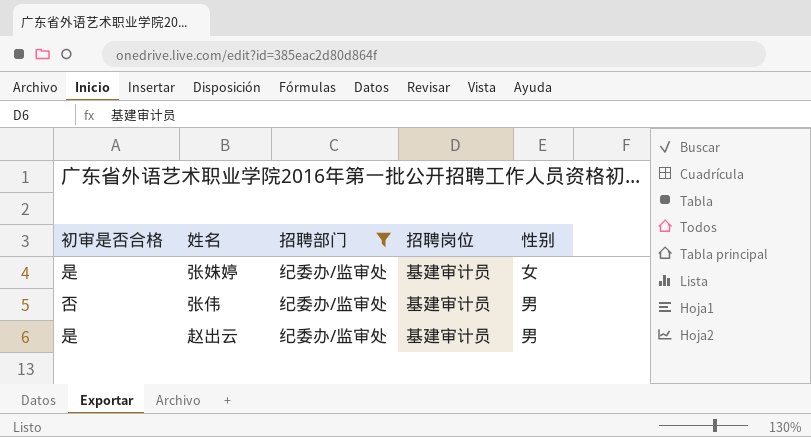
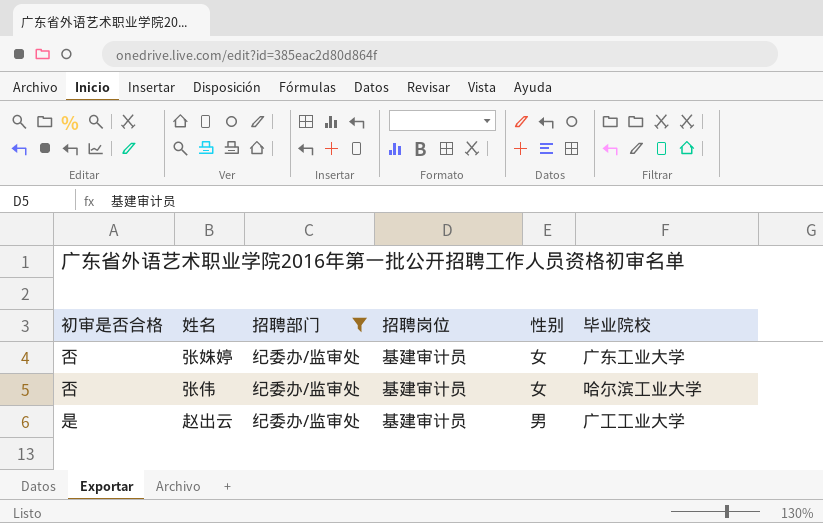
column 毕业院校 | position: none -> 6
张姝婷 | 初审是否合格: 是 -> 否
张伟 | 性别: 男 -> 女

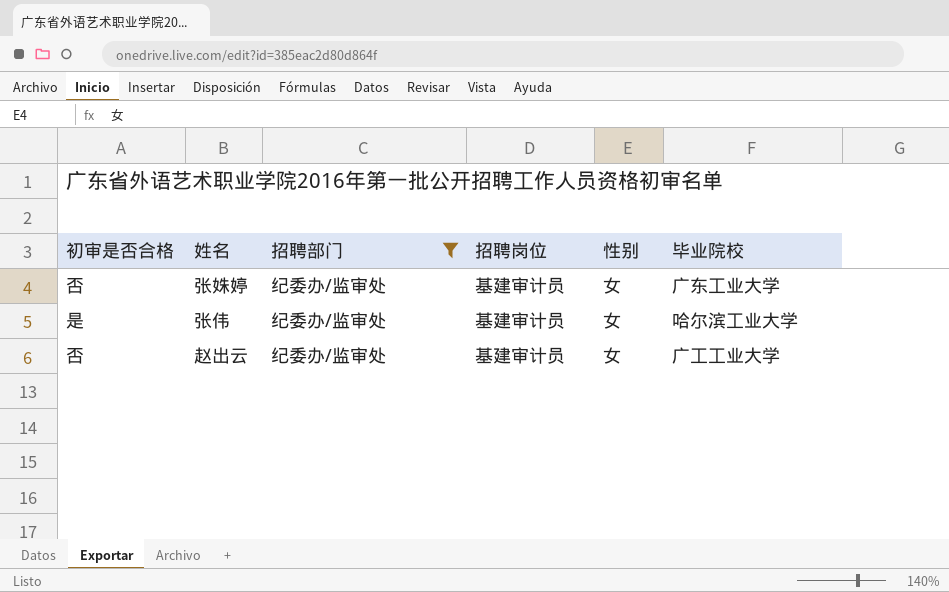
张伟 | 初审是否合格: 否 -> 是
赵出云 | 初审是否合格: 是 -> 否
赵出云 | 性别: 男 -> 女

